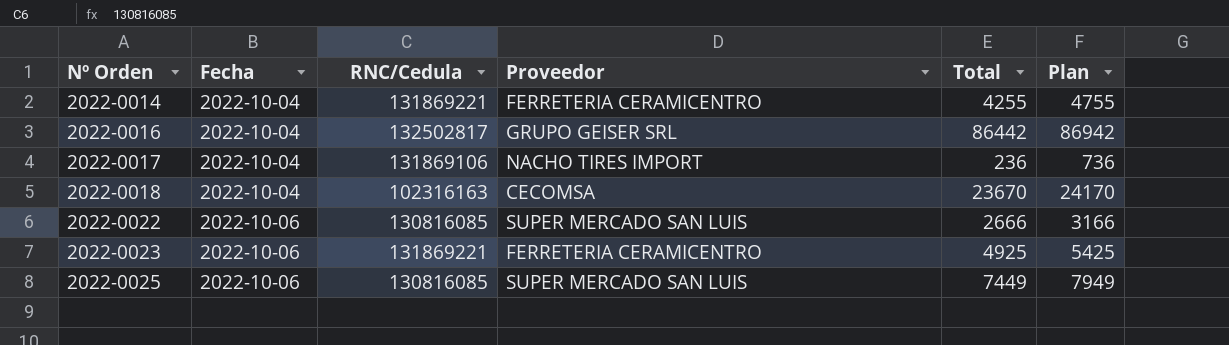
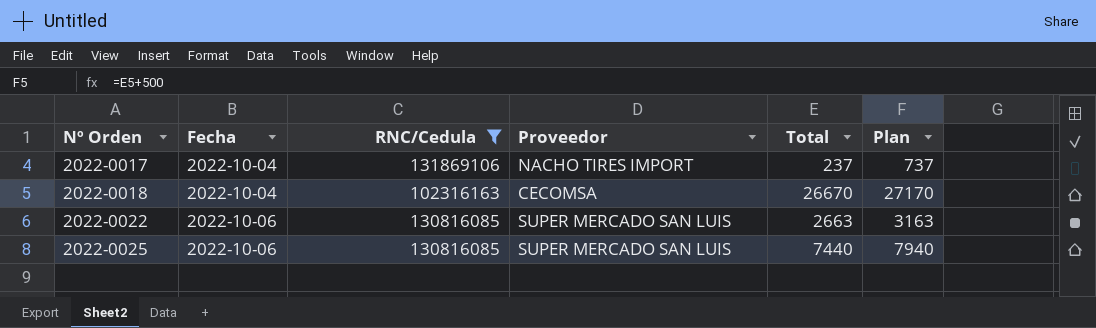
filter: none -> RNC/Cedula <= 131869106
2022-0017 | Total: 236 -> 237
2022-0017 | Plan: 736 -> 737
2022-0018 | Total: 23670 -> 26670
2022-0018 | Plan: 24170 -> 27170
2022-0022 | Total: 2666 -> 2663
2022-0022 | Plan: 3166 -> 3163
2022-0025 | Total: 7449 -> 7440
2022-0025 | Plan: 7949 -> 7940

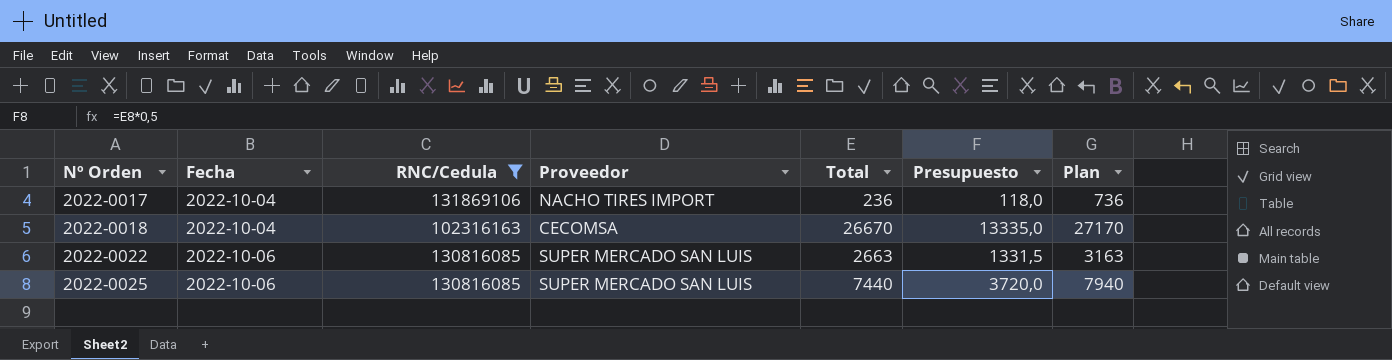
column Presupuesto | formula: none -> [Total] * 0,5
2022-0017 | Total: 237 -> 236
2022-0017 | Plan: 737 -> 736

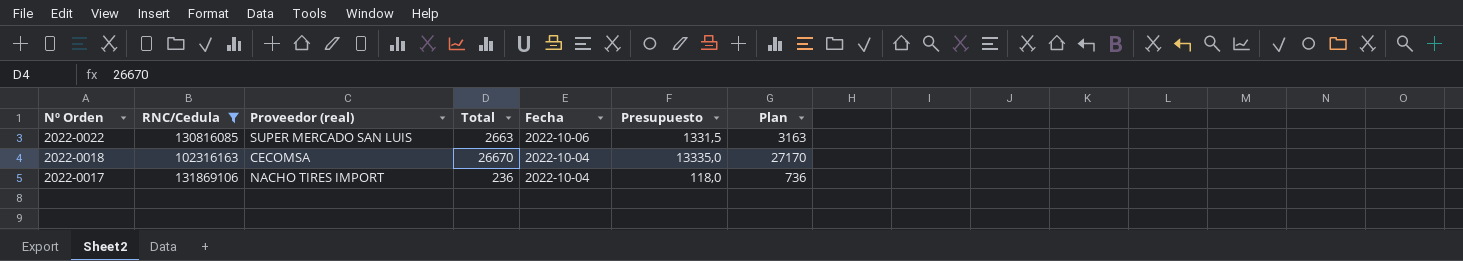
row order: Nº Orden ascending -> Nº Orden descending
column name: Proveedor -> Proveedor (real)
column Fecha | position: 2 -> 5
row 2022-0025: 2022-10-06 | 130816085 | SUPER MERCADO SAN LUIS | 7440 | 3720,0 | 7940 -> none

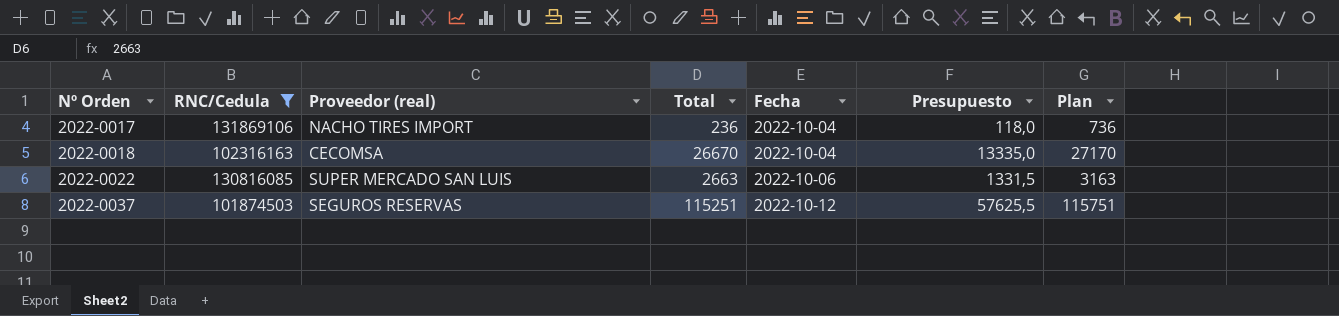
row order: Nº Orden descending -> Nº Orden ascending
row 2022-0037: none -> 101874503 | SEGUROS RESERVAS | 115251 | 2022-10-12 | 57625,5 | 115751

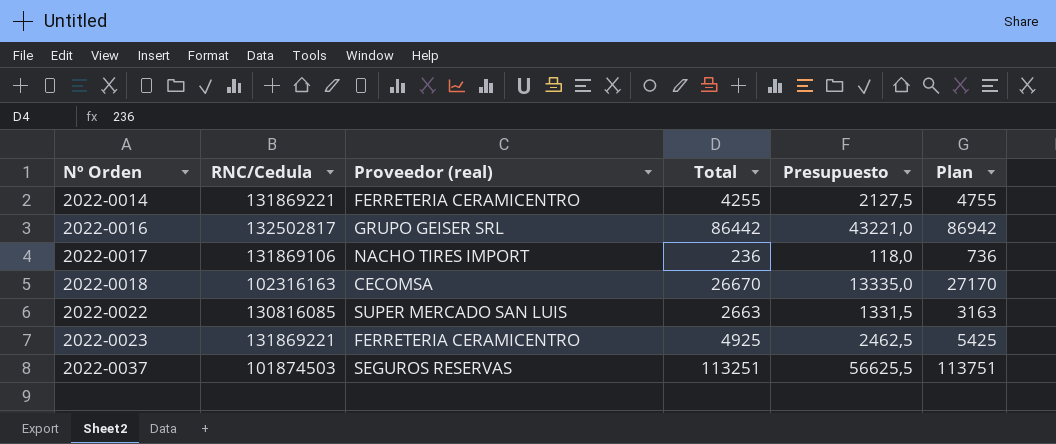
filter: RNC/Cedula <= 131869106 -> none
column Fecha | position: 5 -> none
2022-0037 | Total: 115251 -> 113251
2022-0037 | Presupuesto: 57625,5 -> 56625,5
2022-0037 | Plan: 115751 -> 113751

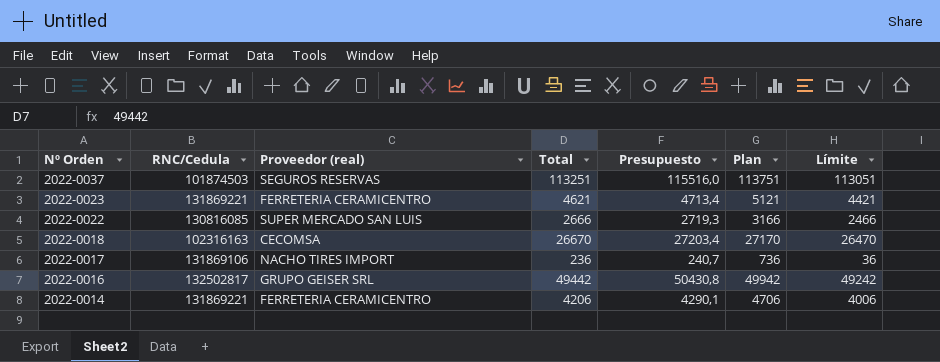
row order: Nº Orden ascending -> Nº Orden descending
column Presupuesto | formula: [Total] * 0,5 -> [Total] * 1,02
column Límite | formula: none -> [Total] - 200
2022-0023 | Total: 4925 -> 4621
2022-0023 | Plan: 5425 -> 5121
2022-0022 | Total: 2663 -> 2666
2022-0022 | Plan: 3163 -> 3166
2022-0016 | Total: 86442 -> 49442
2022-0016 | Plan: 86942 -> 49942
2022-0014 | Total: 4255 -> 4206
2022-0014 | Plan: 4755 -> 4706

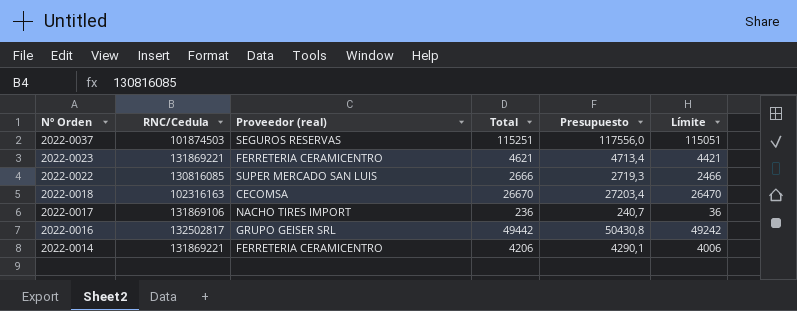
column Plan | formula: [Total] + 500 -> none
2022-0037 | Total: 113251 -> 115251
2022-0037 | Presupuesto: 115516,0 -> 117556,0
2022-0037 | Límite: 113051 -> 115051

